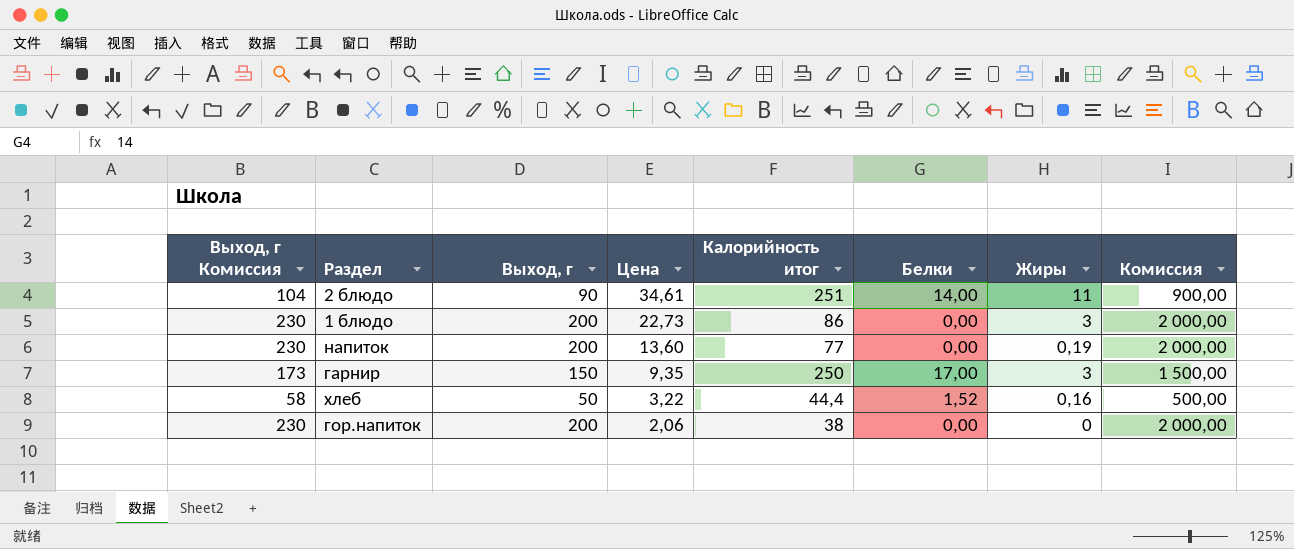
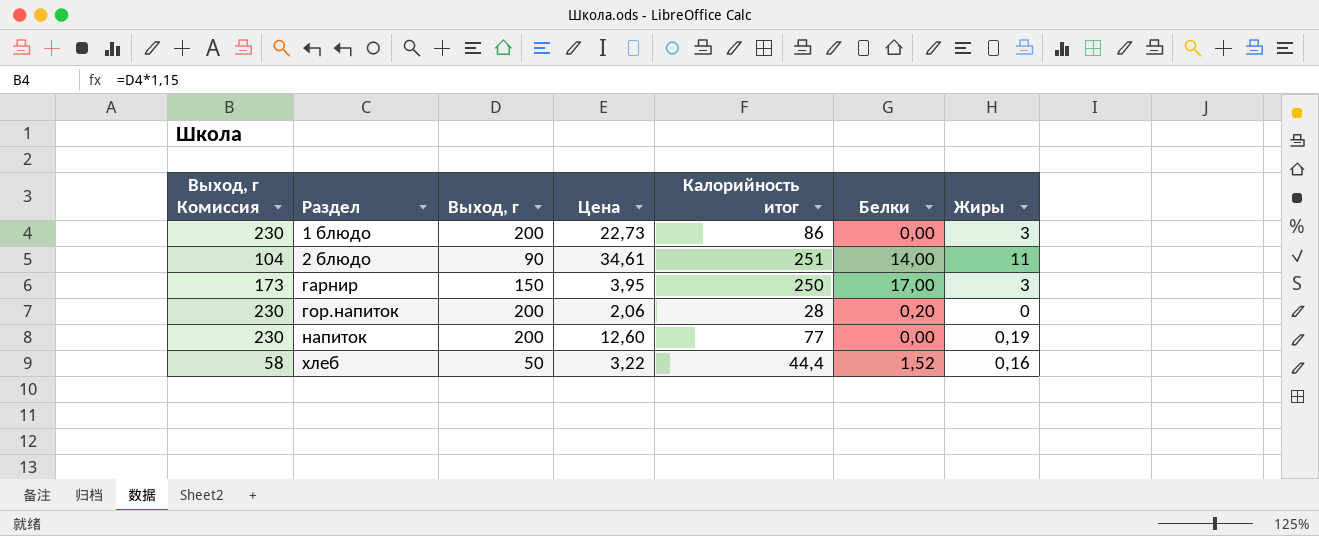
row order: Цена descending -> Раздел ascending
column Комиссия | formula: [Выход, г] * 10 -> none
гарнир | Цена: 9,35 -> 3,95
гор.напиток | Калорийность итог: 38 -> 28
гор.напиток | Белки: 0,00 -> 0,20
напиток | Цена: 13,60 -> 12,60

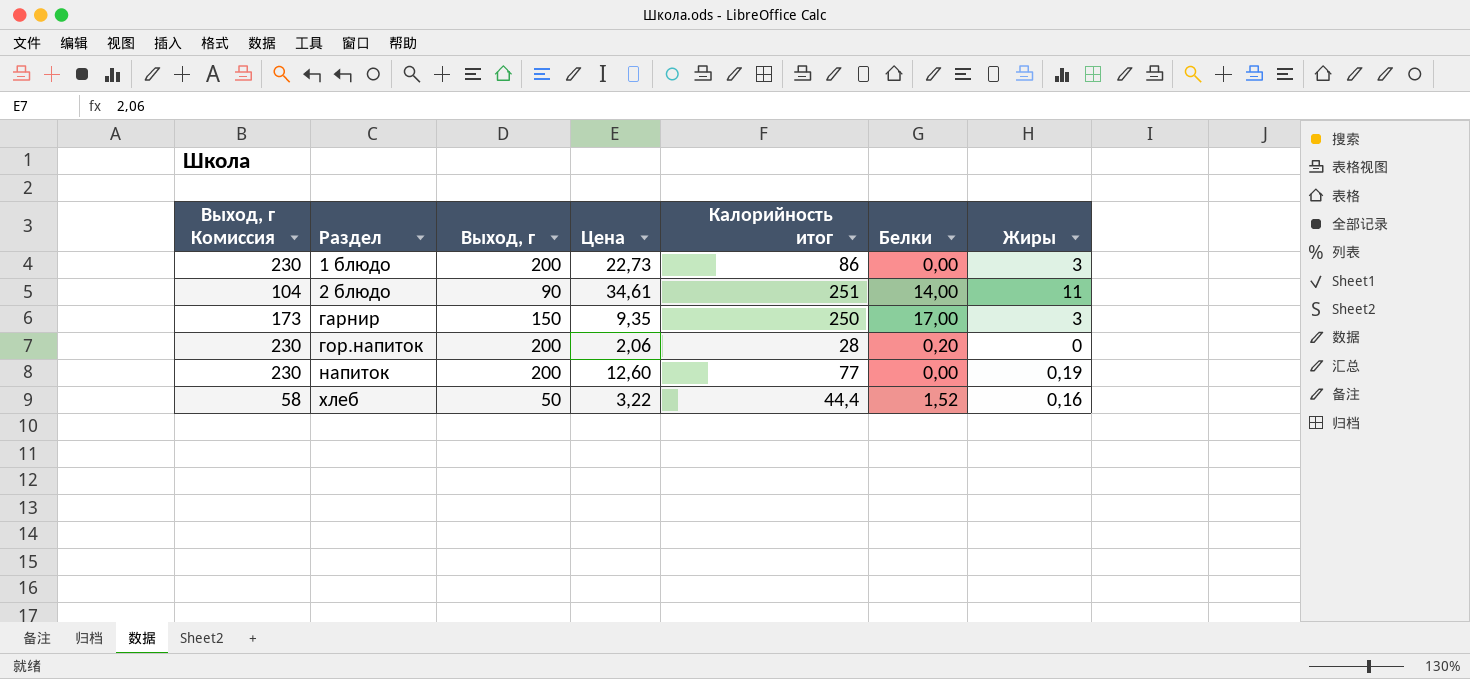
гарнир | Цена: 3,95 -> 9,35

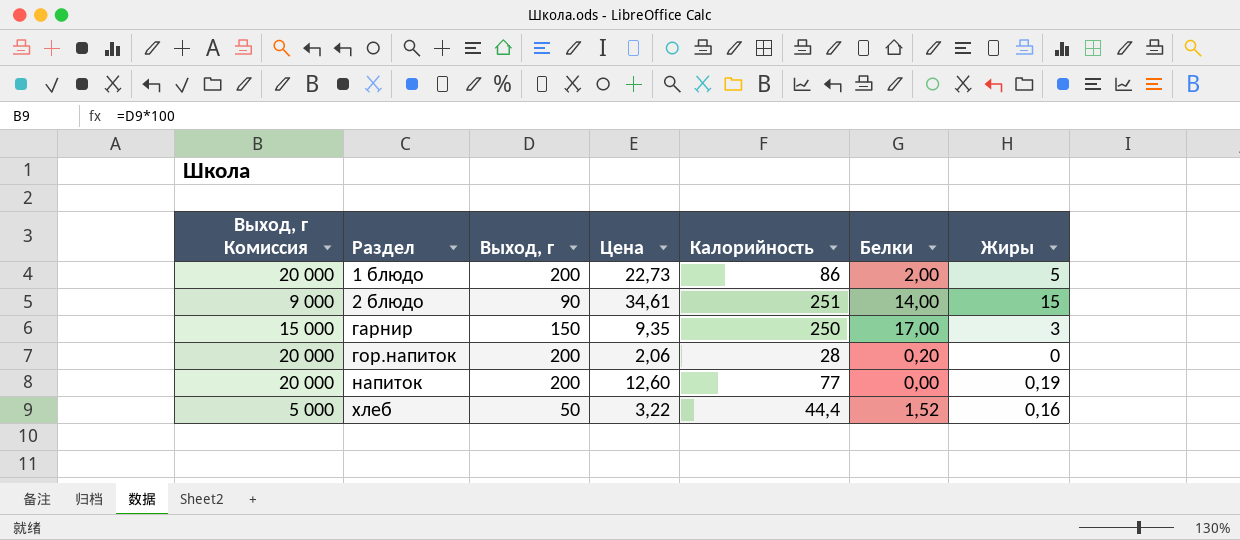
column Выход, г Комиссия | formula: [Выход, г] * 1,15 -> [Выход, г] * 100
column name: Калорийность итог -> Калорийность
1 блюдо | Белки: 0,00 -> 2,00
1 блюдо | Жиры: 3 -> 5
2 блюдо | Жиры: 11 -> 15

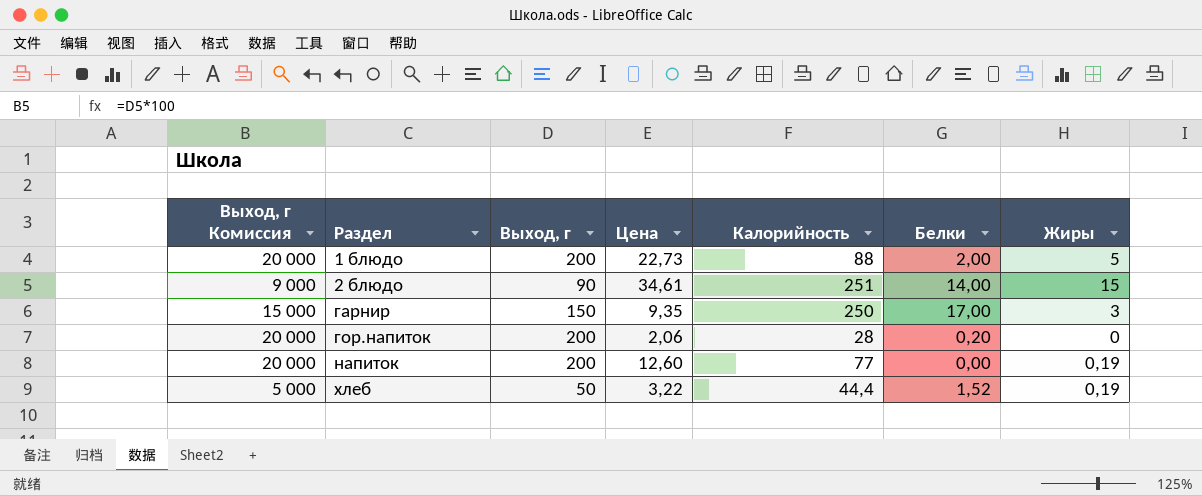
1 блюдо | Калорийность: 86 -> 88
хлеб | Жиры: 0,16 -> 0,19

